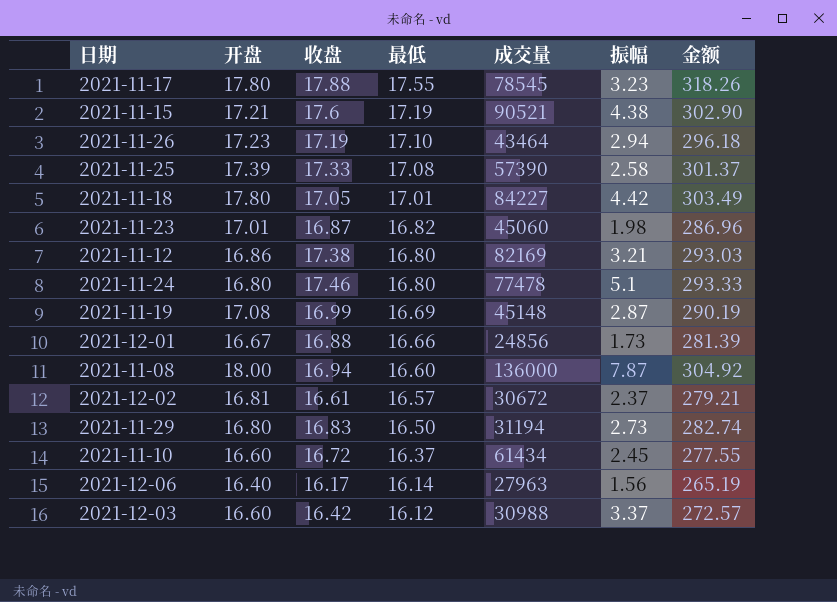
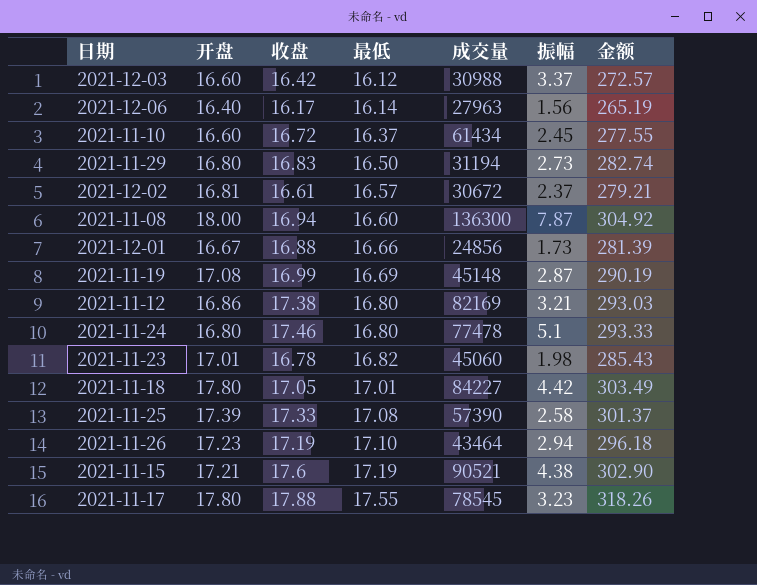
row order: 最低 descending -> 最低 ascending
2021-11-08 | 成交量: 136000 -> 136300
2021-11-23 | 收盘: 16.87 -> 16.78
2021-11-23 | 金额: 286.96 -> 285.43

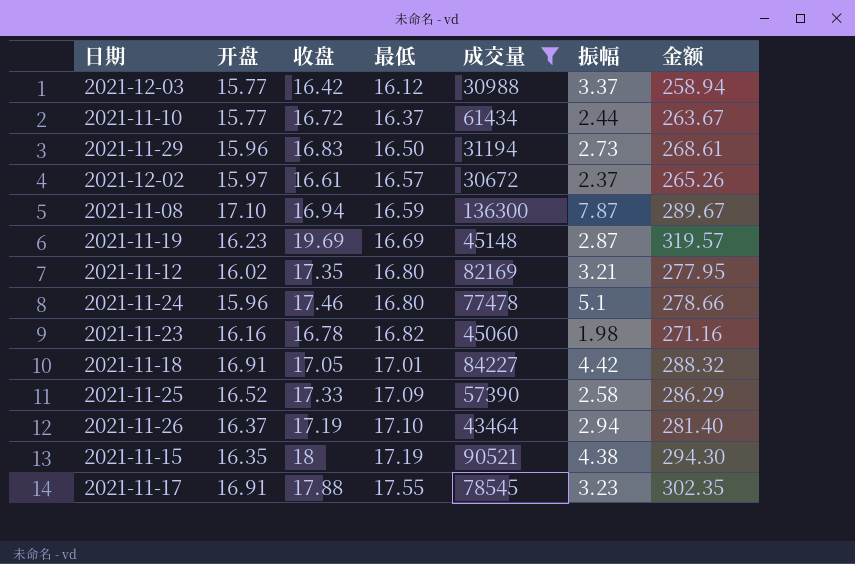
filter: none -> 成交量 >= 30672
2021-12-03 | 开盘: 16.60 -> 15.77
2021-12-03 | 金额: 272.57 -> 258.94
2021-11-10 | 开盘: 16.60 -> 15.77
2021-11-10 | 振幅: 2.45 -> 2.44
2021-11-10 | 金额: 277.55 -> 263.67
2021-11-29 | 开盘: 16.80 -> 15.96
2021-11-29 | 金额: 282.74 -> 268.61
2021-12-02 | 开盘: 16.81 -> 15.97
2021-12-02 | 金额: 279.21 -> 265.26
2021-11-08 | 开盘: 18.00 -> 17.10
2021-11-08 | 最低: 16.60 -> 16.59
2021-11-08 | 金额: 304.92 -> 289.67
2021-11-19 | 开盘: 17.08 -> 16.23
2021-11-19 | 收盘: 16.99 -> 19.69
2021-11-19 | 金额: 290.19 -> 319.57
2021-11-12 | 开盘: 16.86 -> 16.02
2021-11-12 | 收盘: 17.38 -> 17.35
2021-11-12 | 金额: 293.03 -> 277.95
2021-11-24 | 开盘: 16.80 -> 15.96
2021-11-24 | 金额: 293.33 -> 278.66
2021-11-23 | 开盘: 17.01 -> 16.16
2021-11-23 | 金额: 285.43 -> 271.16
2021-11-18 | 开盘: 17.80 -> 16.91
2021-11-18 | 金额: 303.49 -> 288.32
2021-11-25 | 开盘: 17.39 -> 16.52
2021-11-25 | 最低: 17.08 -> 17.09
2021-11-25 | 金额: 301.37 -> 286.29
2021-11-26 | 开盘: 17.23 -> 16.37
2021-11-26 | 金额: 296.18 -> 281.40
2021-11-15 | 开盘: 17.21 -> 16.35
2021-11-15 | 收盘: 17.6 -> 18
2021-11-15 | 金额: 302.90 -> 294.30
2021-11-17 | 开盘: 17.80 -> 16.91
2021-11-17 | 金额: 318.26 -> 302.35

